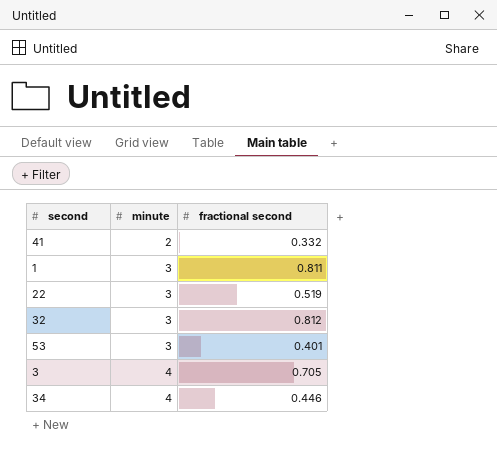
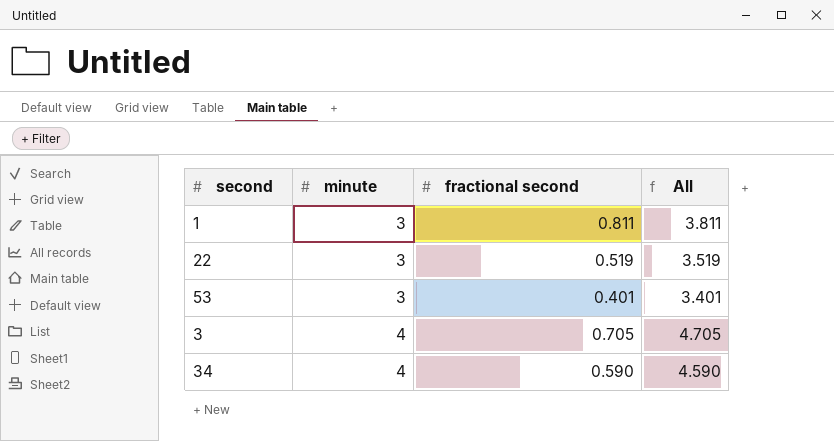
column All | formula: none -> [minute] + [fractional second]
row 41: 2 | 0.332 -> none
row 32: 3 | 0.812 -> none
34 | fractional second: 0.446 -> 0.590

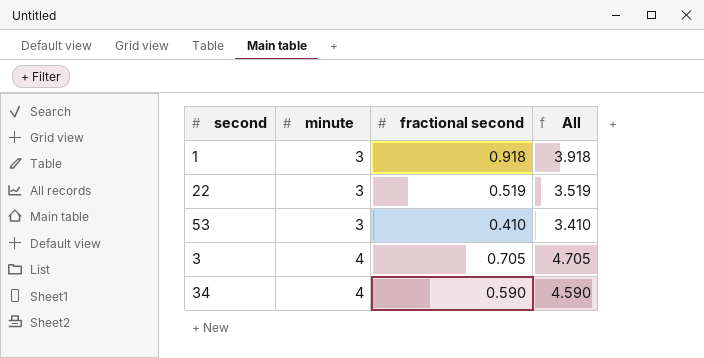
1 | fractional second: 0.811 -> 0.918
1 | All: 3.811 -> 3.918
53 | fractional second: 0.401 -> 0.410
53 | All: 3.401 -> 3.410

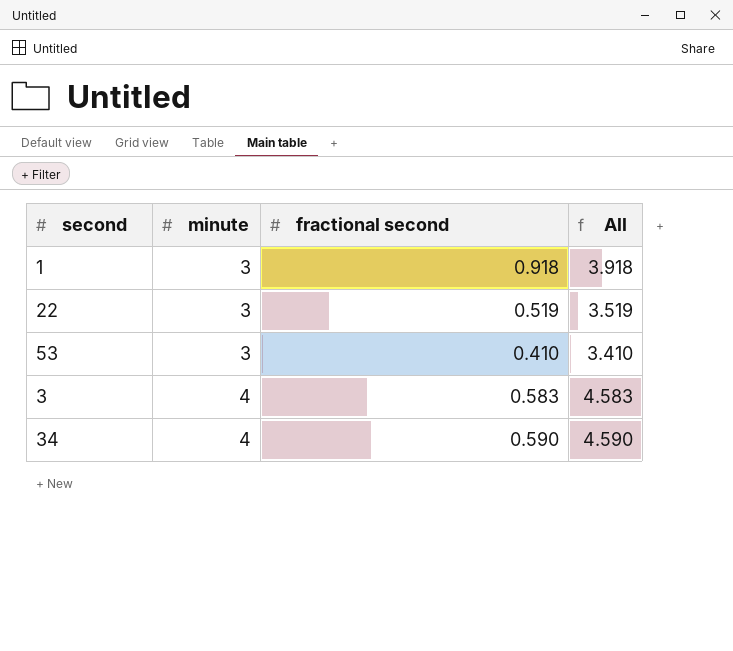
3 | fractional second: 0.705 -> 0.583
3 | All: 4.705 -> 4.583

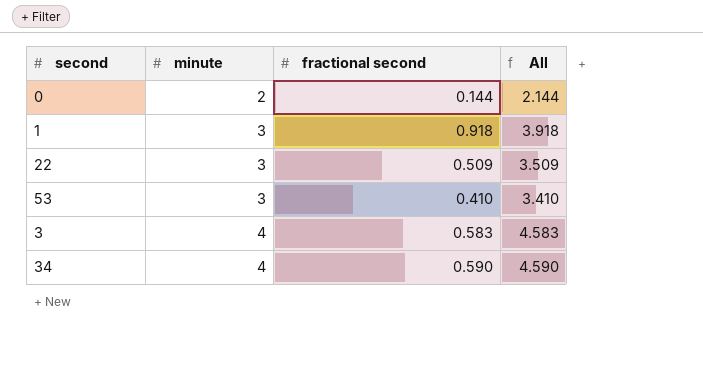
row 0: none -> 2 | 0.144 | 2.144
22 | fractional second: 0.519 -> 0.509
22 | All: 3.519 -> 3.509

